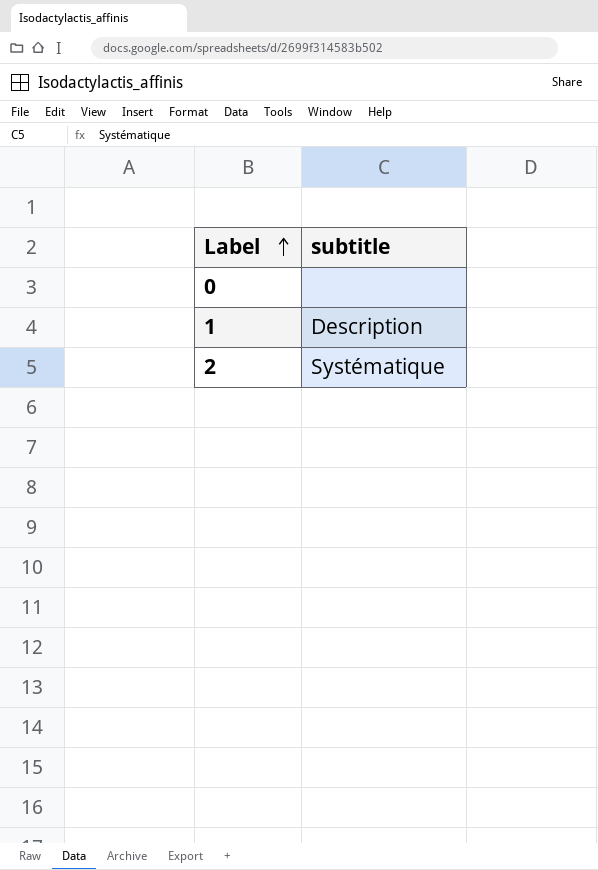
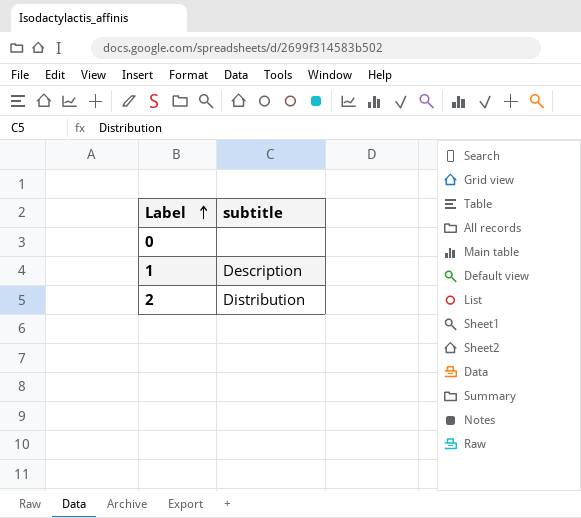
2 | subtitle: Systématique -> Distribution

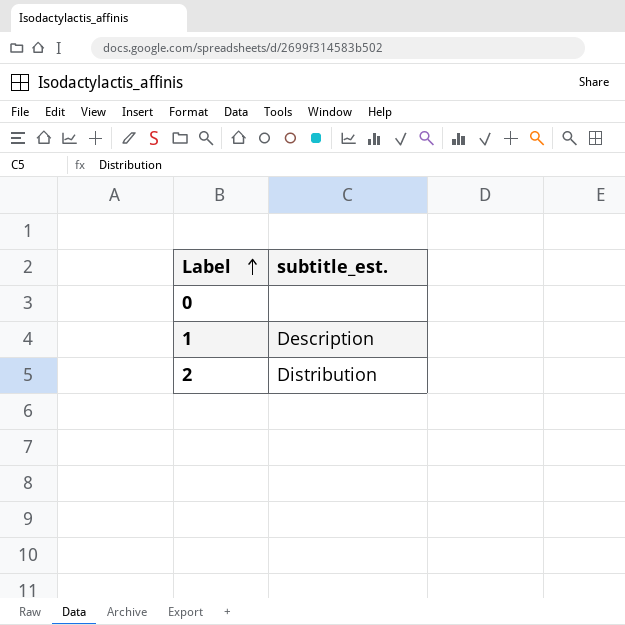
column name: subtitle -> subtitle_est.

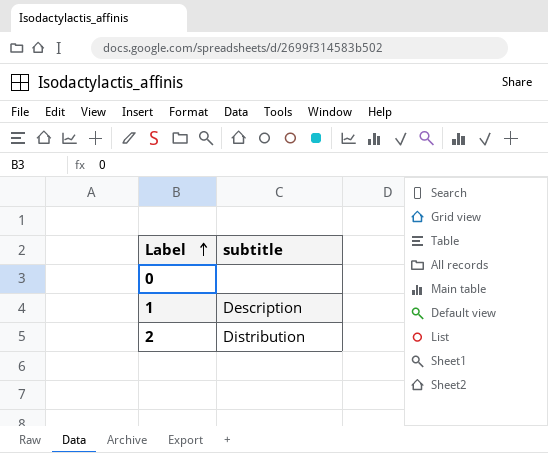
column name: subtitle_est. -> subtitle

